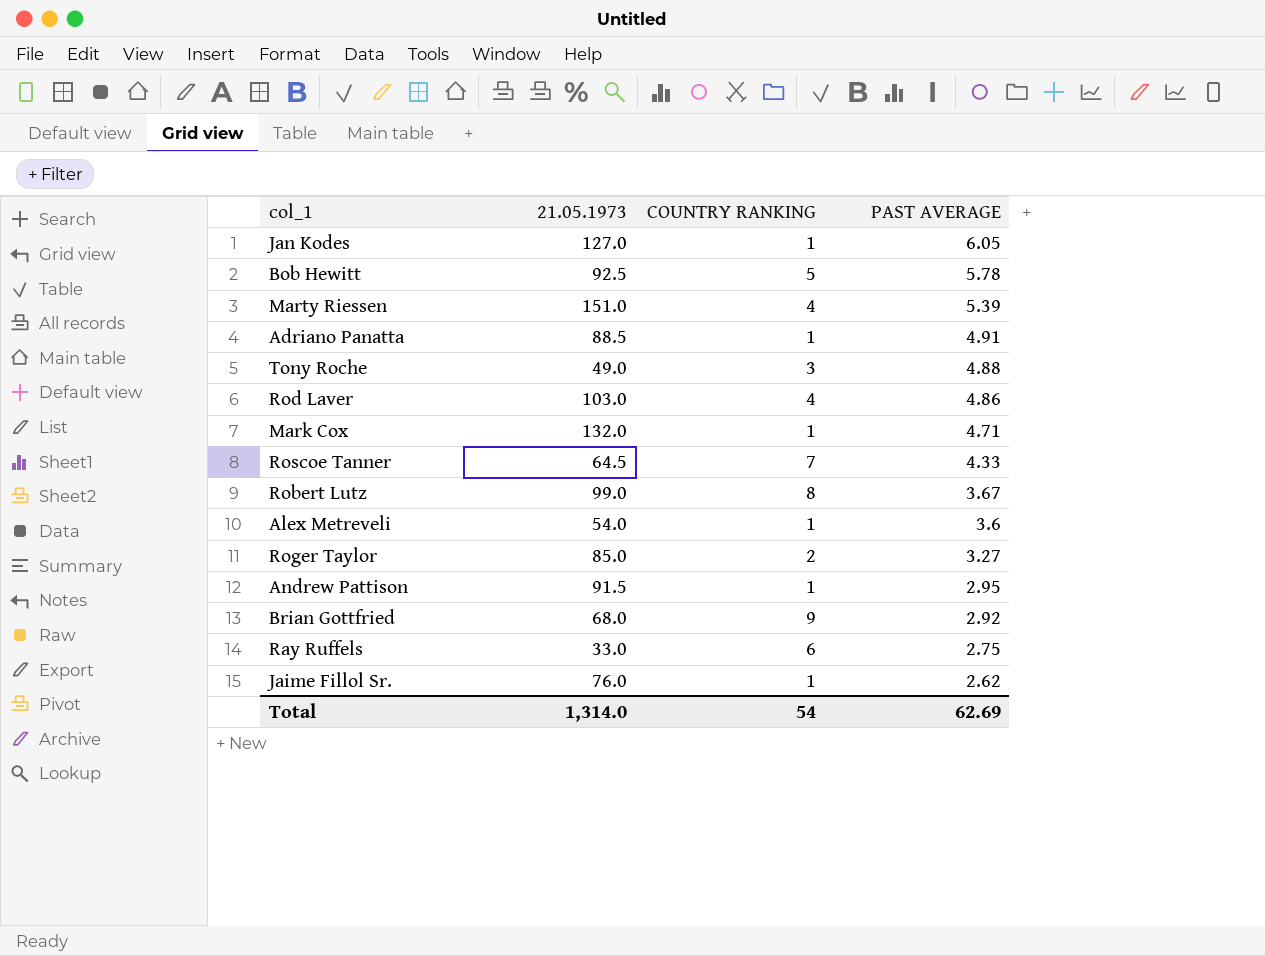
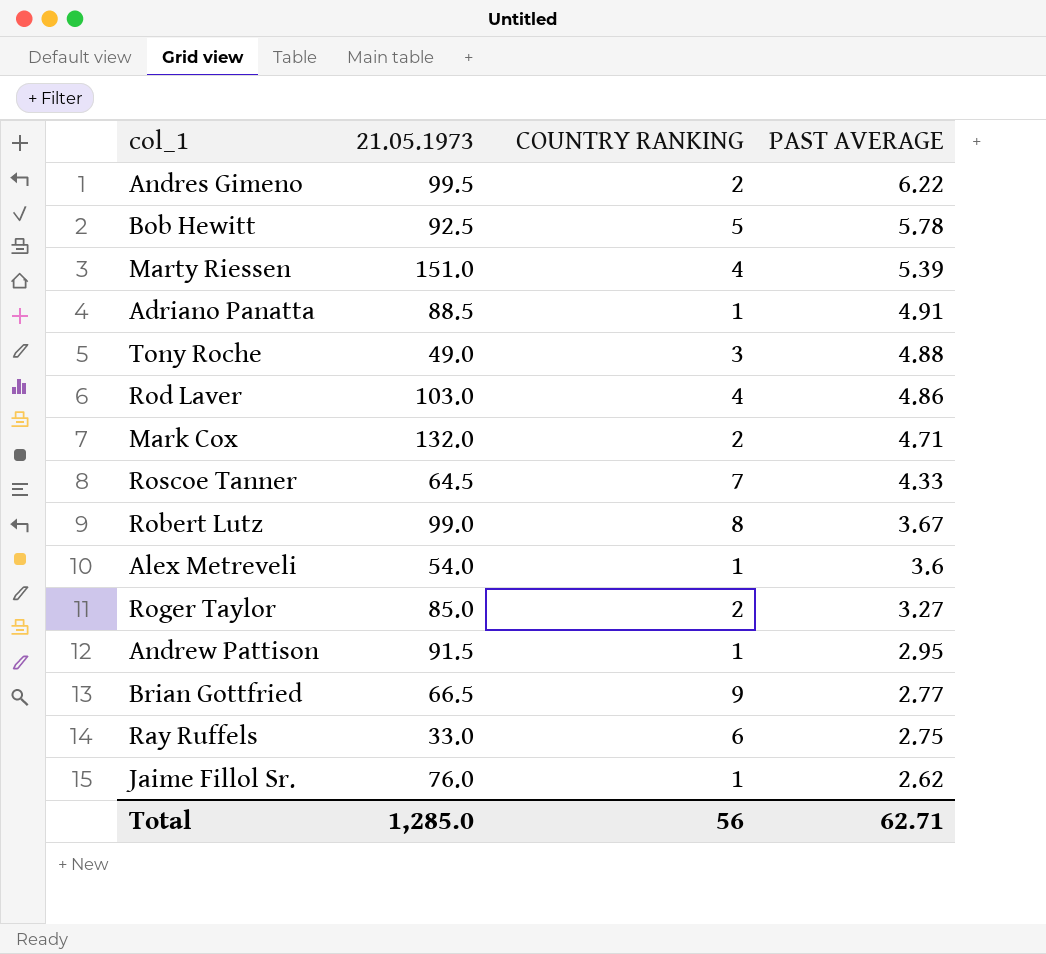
row Jan Kodes: 127.0 | 1 | 6.05 -> none
row Andres Gimeno: none -> 99.5 | 2 | 6.22
Mark Cox | COUNTRY RANKING: 1 -> 2
Brian Gottfried | 21.05.1973: 68.0 -> 66.5
Brian Gottfried | PAST AVERAGE: 2.92 -> 2.77
Total | 21.05.1973: 1,314.0 -> 1,285.0
Total | COUNTRY RANKING: 54 -> 56
Total | PAST AVERAGE: 62.69 -> 62.71

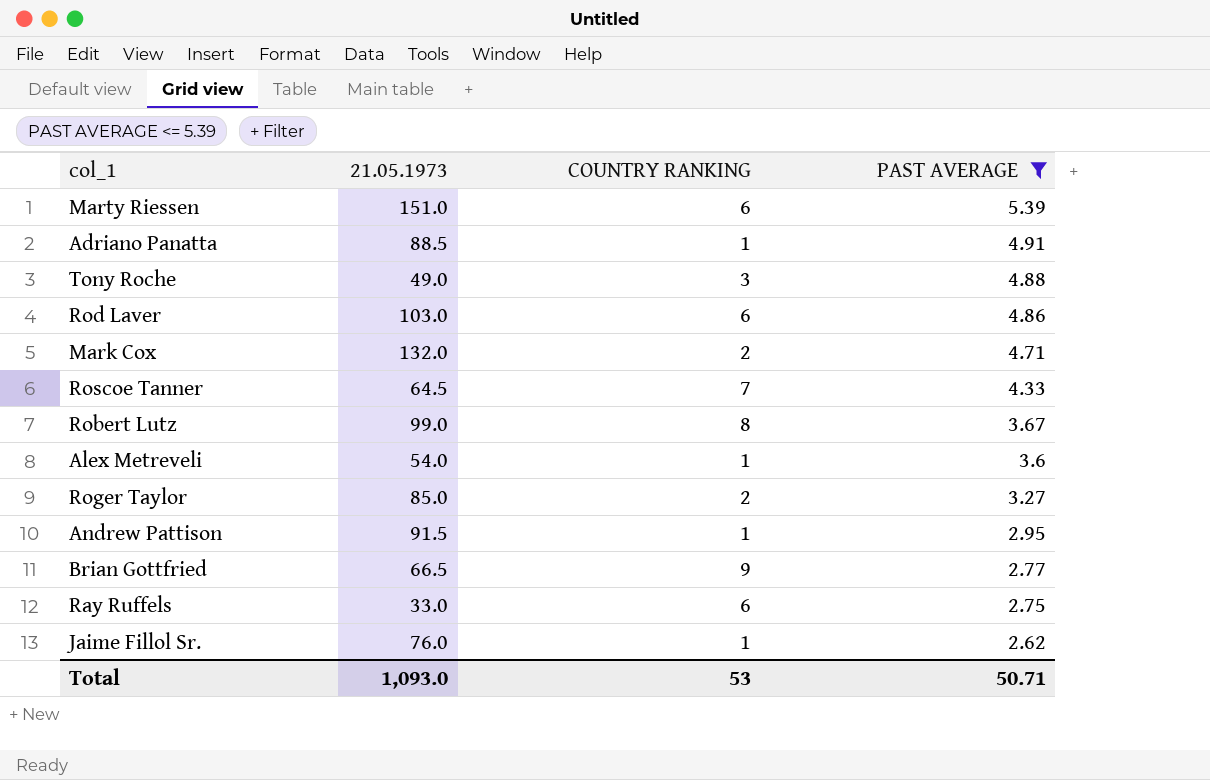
filter: none -> PAST AVERAGE <= 5.39
Marty Riessen | COUNTRY RANKING: 4 -> 6
Rod Laver | COUNTRY RANKING: 4 -> 6
Total | 21.05.1973: 1,285.0 -> 1,093.0
Total | COUNTRY RANKING: 56 -> 53
Total | PAST AVERAGE: 62.71 -> 50.71

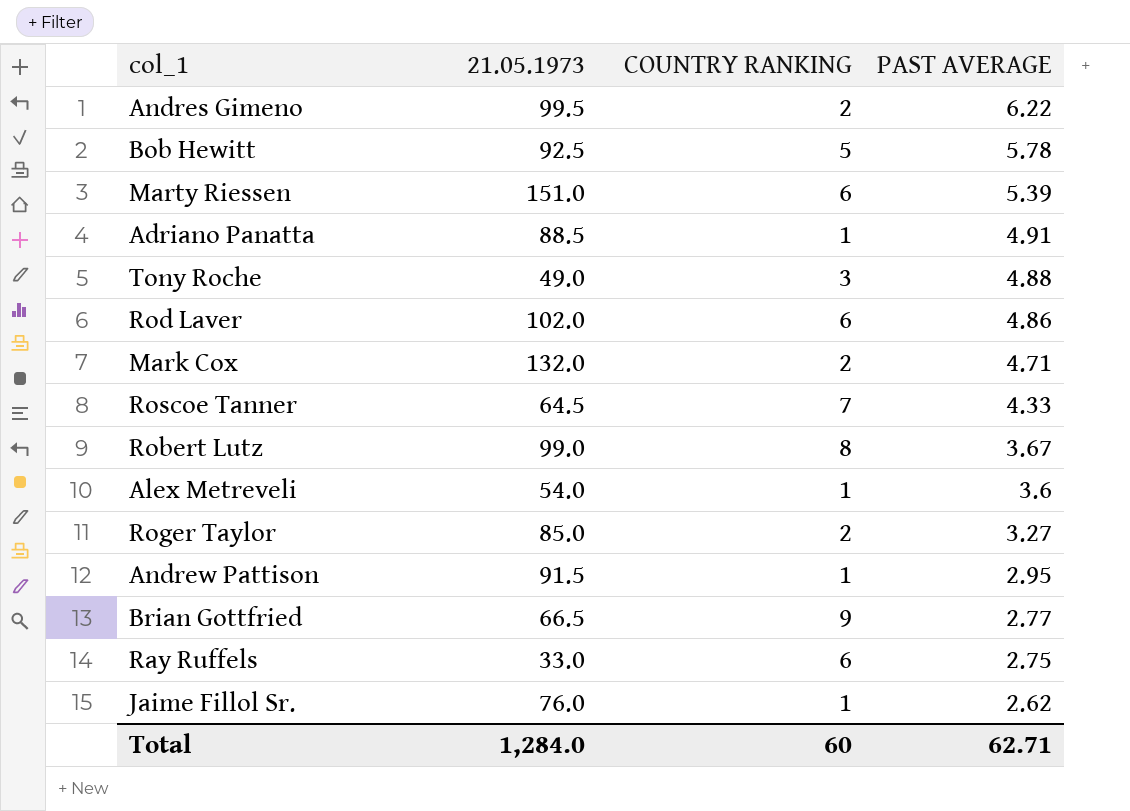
filter: PAST AVERAGE <= 5.39 -> none
Rod Laver | 21.05.1973: 103.0 -> 102.0
Total | 21.05.1973: 1,093.0 -> 1,284.0
Total | COUNTRY RANKING: 53 -> 60
Total | PAST AVERAGE: 50.71 -> 62.71

